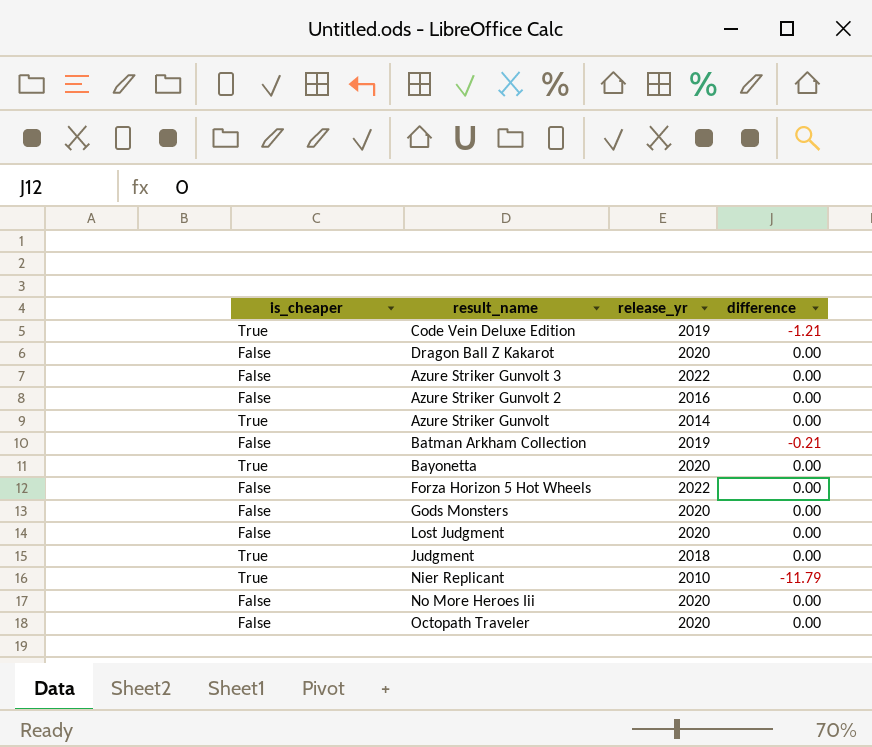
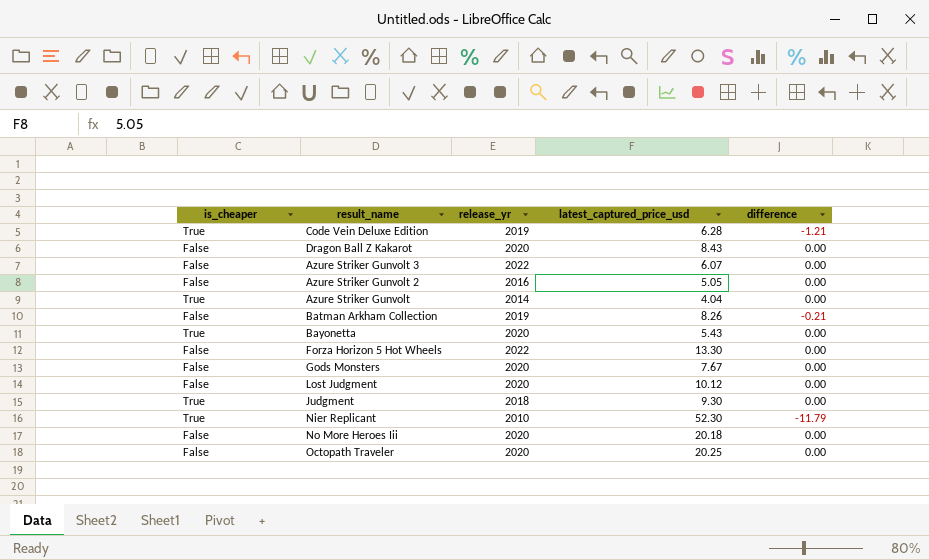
column latest_captured_price_usd | position: none -> 4

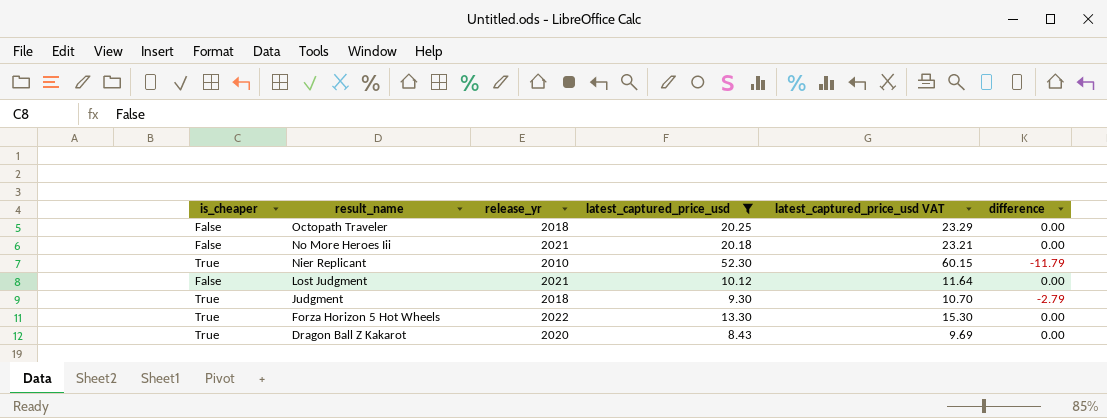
filter: none -> latest_captured_price_usd >= 8.43
row order: none -> result_name descending
column latest_captured_price_usd VAT | formula: none -> [latest_captured_price_usd] * 1.15
Octopath Traveler | release_yr: 2020 -> 2018
No More Heroes Iii | release_yr: 2020 -> 2021
Lost Judgment | release_yr: 2020 -> 2021
Judgment | difference: 0.00 -> -2.79
Forza Horizon 5 Hot Wheels | is_cheaper: False -> True
Dragon Ball Z Kakarot | is_cheaper: False -> True

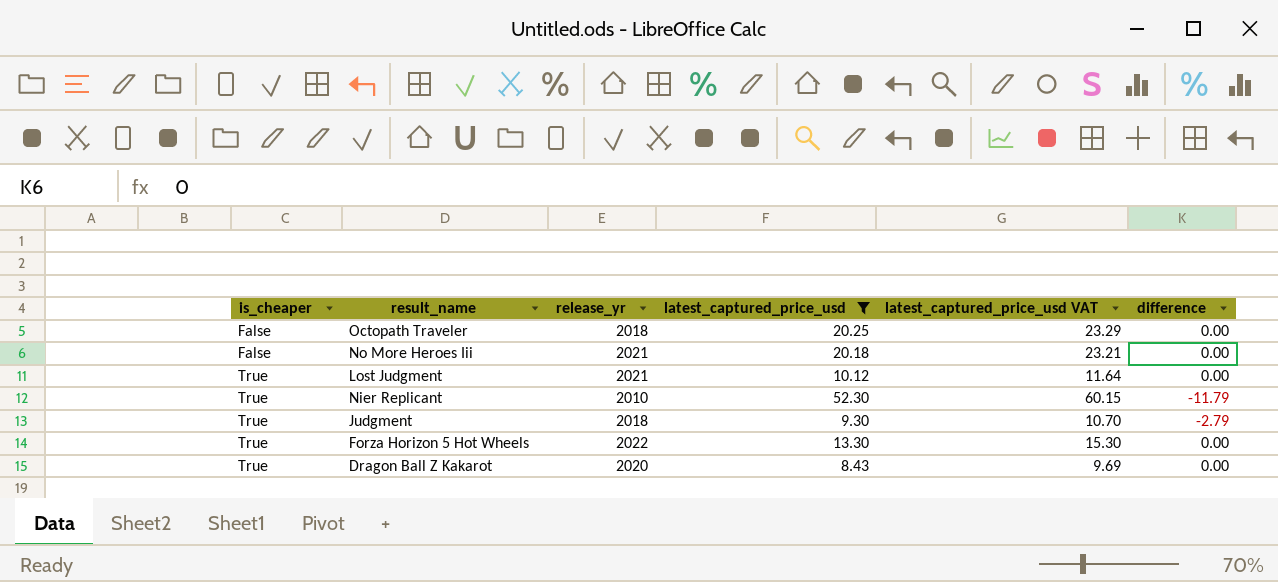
row order: result_name descending -> is_cheaper ascending
Lost Judgment | is_cheaper: False -> True

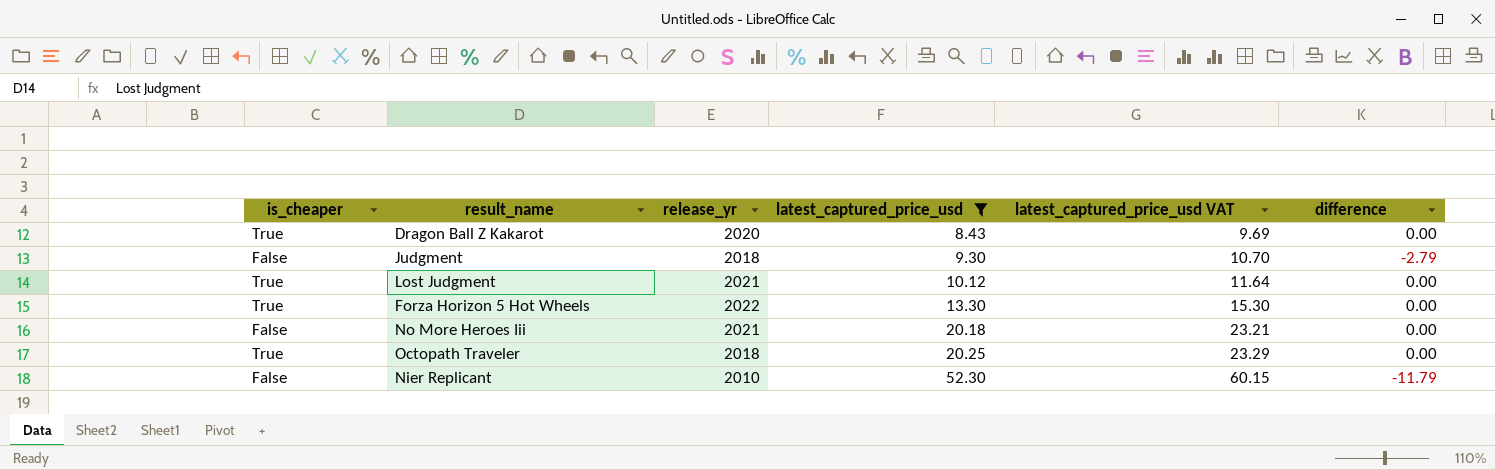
row order: is_cheaper ascending -> latest_captured_price_usd ascending
Judgment | is_cheaper: True -> False
Octopath Traveler | is_cheaper: False -> True
Nier Replicant | is_cheaper: True -> False

